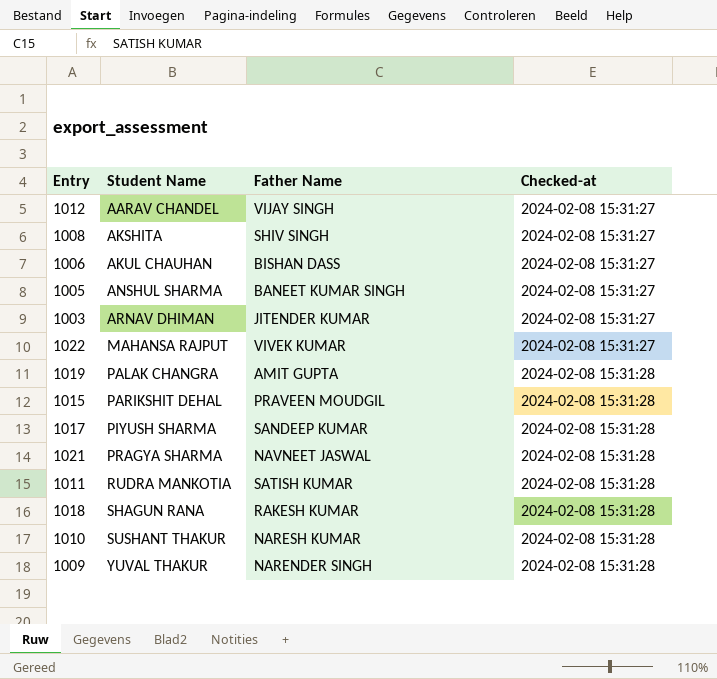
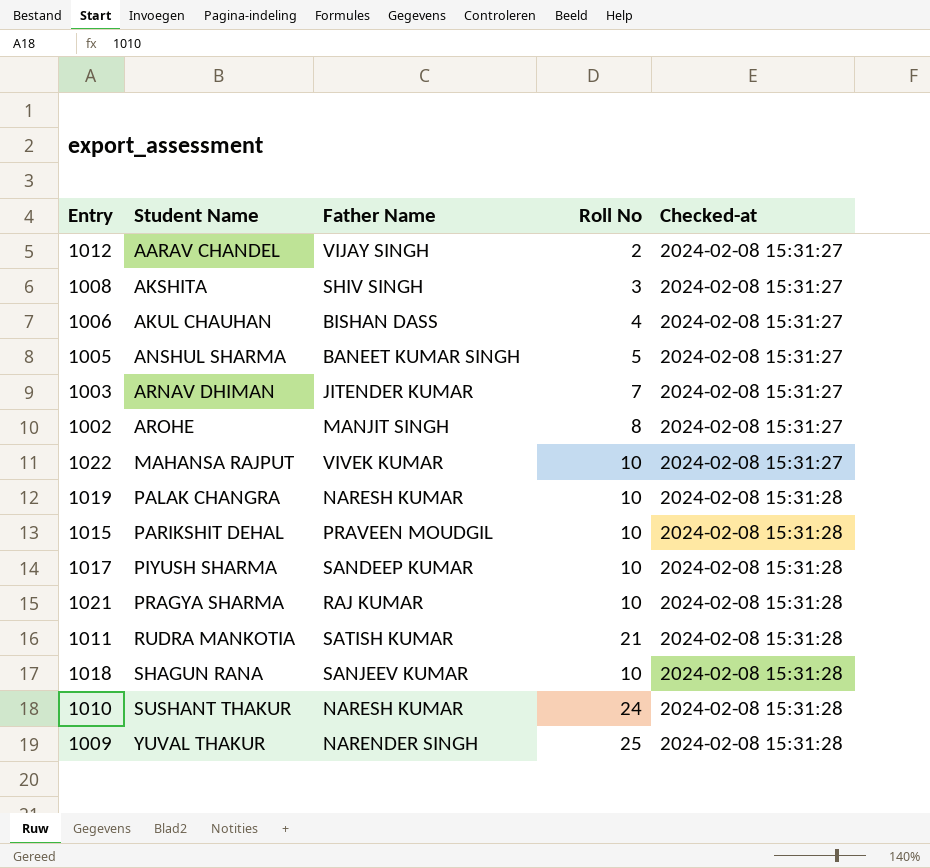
column Roll No | position: none -> 4
row 1002: none -> AROHE | MANJIT SINGH | 8 | 2024-02-08 15:31:27
1019 | Father Name: AMIT GUPTA -> NARESH KUMAR
1021 | Father Name: NAVNEET JASWAL -> RAJ KUMAR
1018 | Father Name: RAKESH KUMAR -> SANJEEV KUMAR

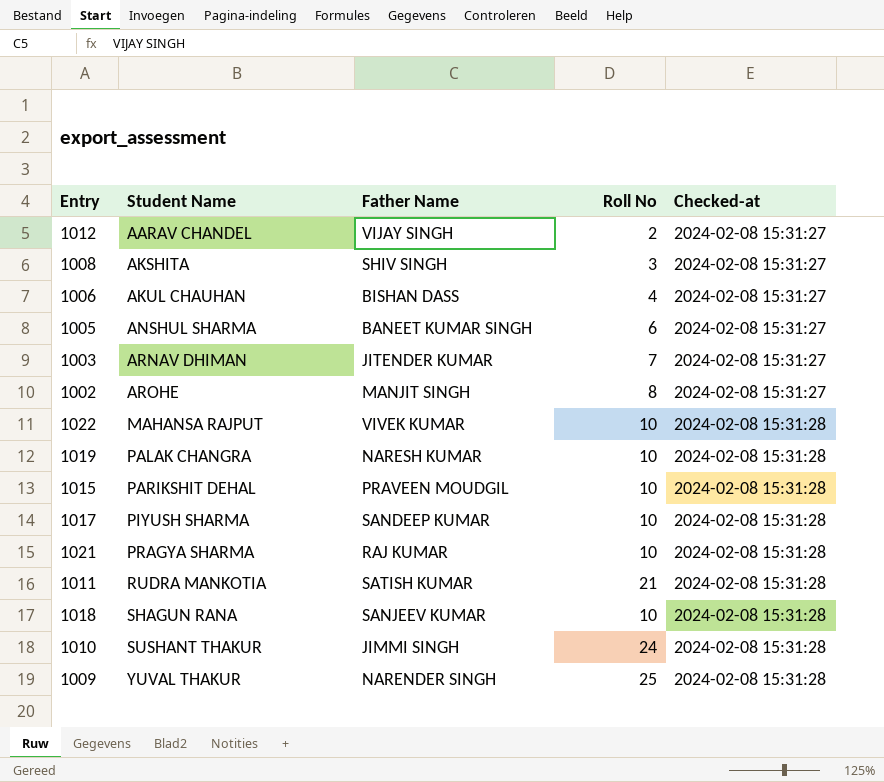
1005 | Roll No: 5 -> 6
1022 | Checked-at: 2024-02-08 15:31:27 -> 2024-02-08 15:31:28
1010 | Father Name: NARESH KUMAR -> JIMMI SINGH

